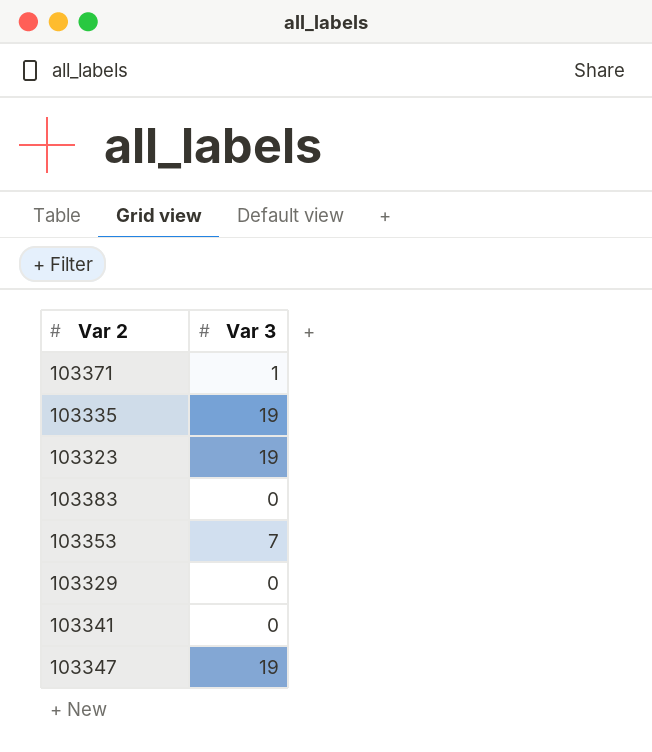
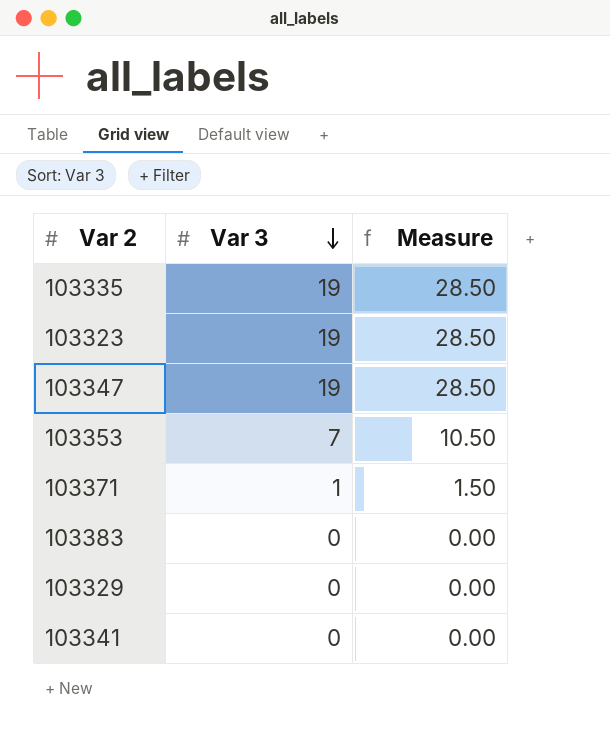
row order: none -> Var 3 descending
column Measure | formula: none -> [Var 3] * 1.5

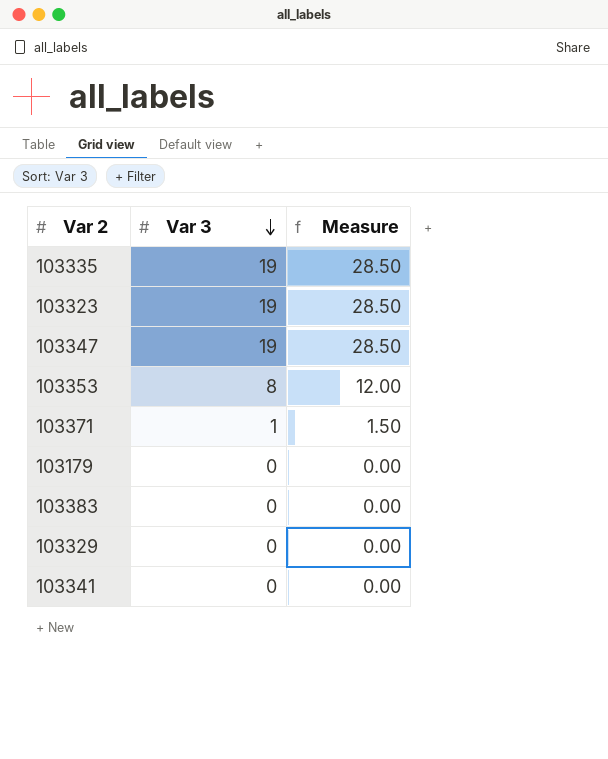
103353 | Var 3: 7 -> 8
103353 | Measure: 10.50 -> 12.00
row 103179: none -> 0 | 0.00

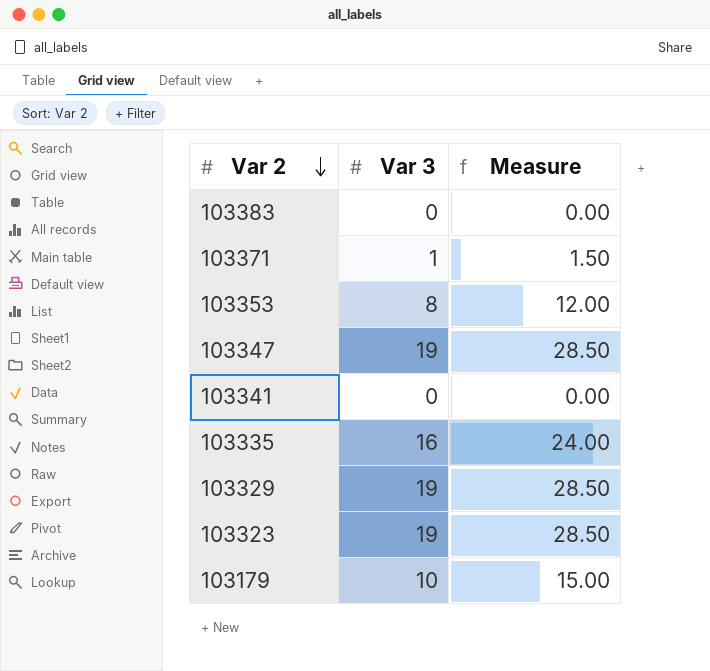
row order: Var 3 descending -> Var 2 descending
103335 | Var 3: 19 -> 16
103335 | Measure: 28.50 -> 24.00
103329 | Var 3: 0 -> 19
103329 | Measure: 0.00 -> 28.50
103179 | Var 3: 0 -> 10
103179 | Measure: 0.00 -> 15.00

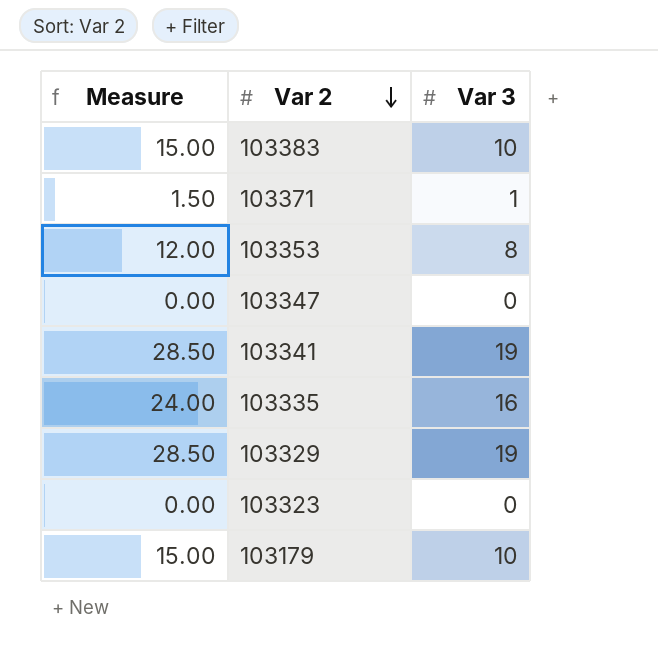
column Measure | position: 3 -> 1
103383 | Measure: 0.00 -> 15.00
103383 | Var 3: 0 -> 10
103347 | Measure: 28.50 -> 0.00
103347 | Var 3: 19 -> 0
103341 | Measure: 0.00 -> 28.50
103341 | Var 3: 0 -> 19
103323 | Measure: 28.50 -> 0.00
103323 | Var 3: 19 -> 0

